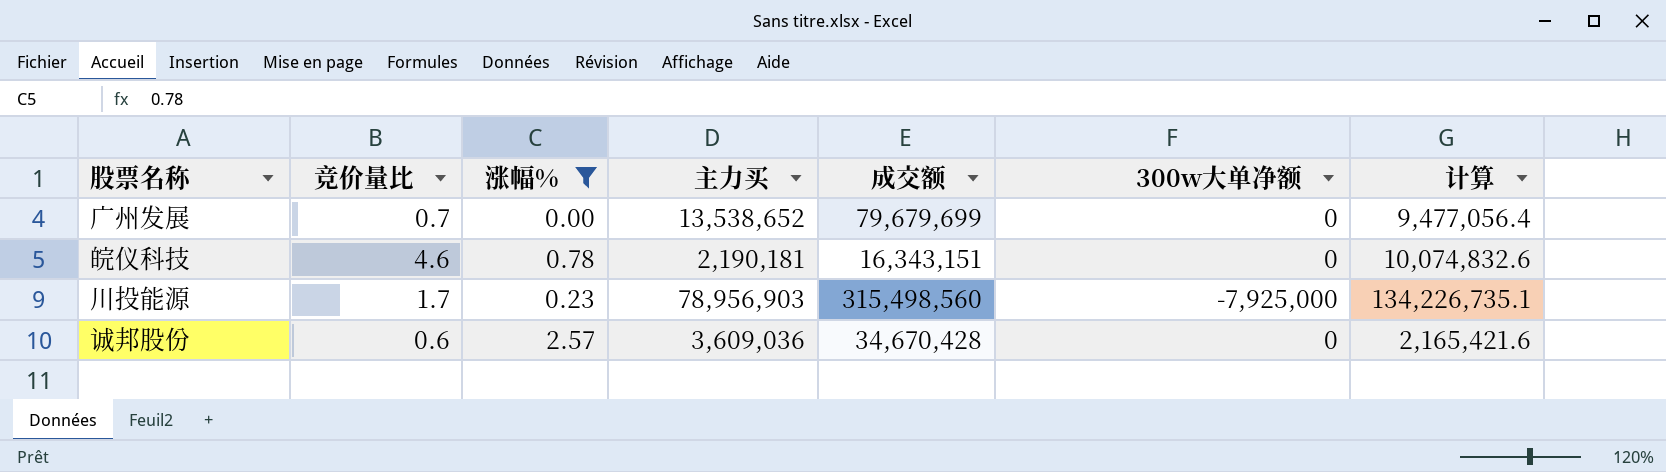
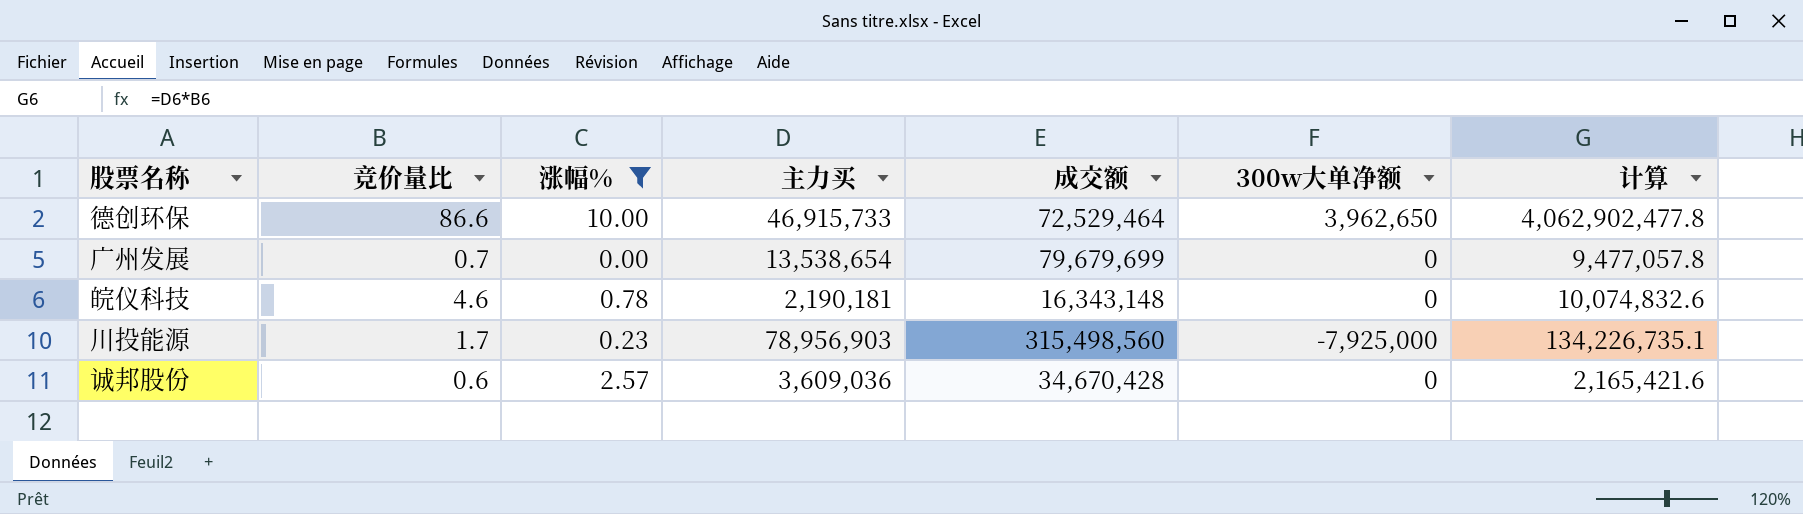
row 德创环保: none -> 86.6 | 10.00 | 46,915,733 | 72,529,464 | 3,962,650 | 4,062,902,477.8
广州发展 | 主力买: 13,538,652 -> 13,538,654
广州发展 | 计算: 9,477,056.4 -> 9,477,057.8
皖仪科技 | 成交额: 16,343,151 -> 16,343,148

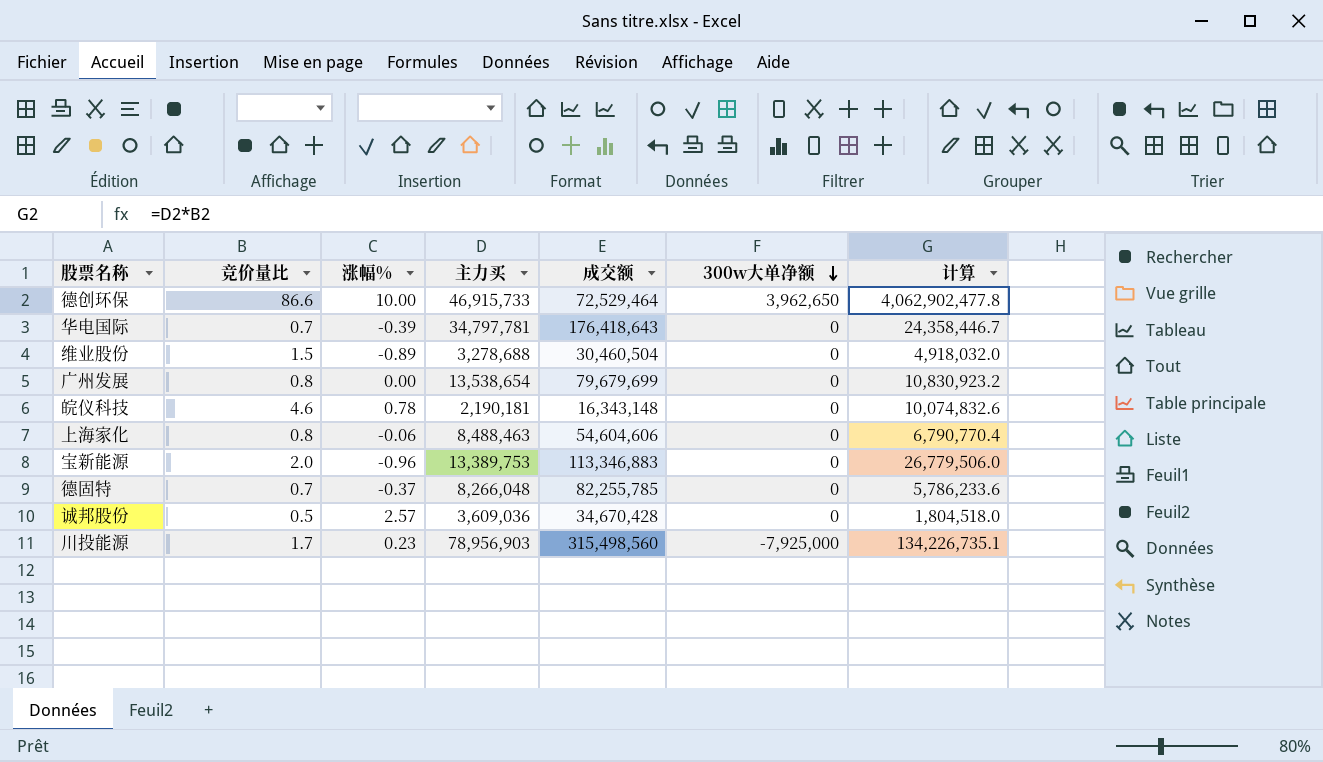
filter: 涨幅% >= 0.00 -> none
row order: none -> 300w大单净额 descending
广州发展 | 竞价量比: 0.7 -> 0.8
广州发展 | 计算: 9,477,057.8 -> 10,830,923.2
诚邦股份 | 竞价量比: 0.6 -> 0.5
诚邦股份 | 计算: 2,165,421.6 -> 1,804,518.0

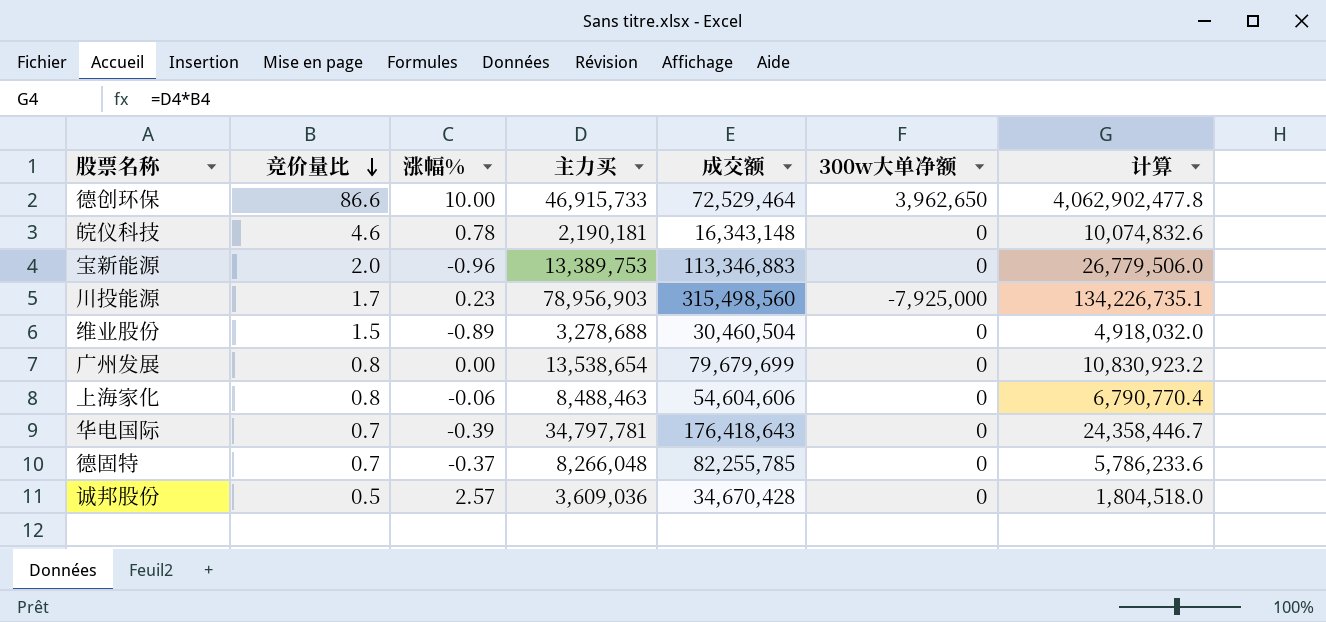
row order: 300w大单净额 descending -> 竞价量比 descending

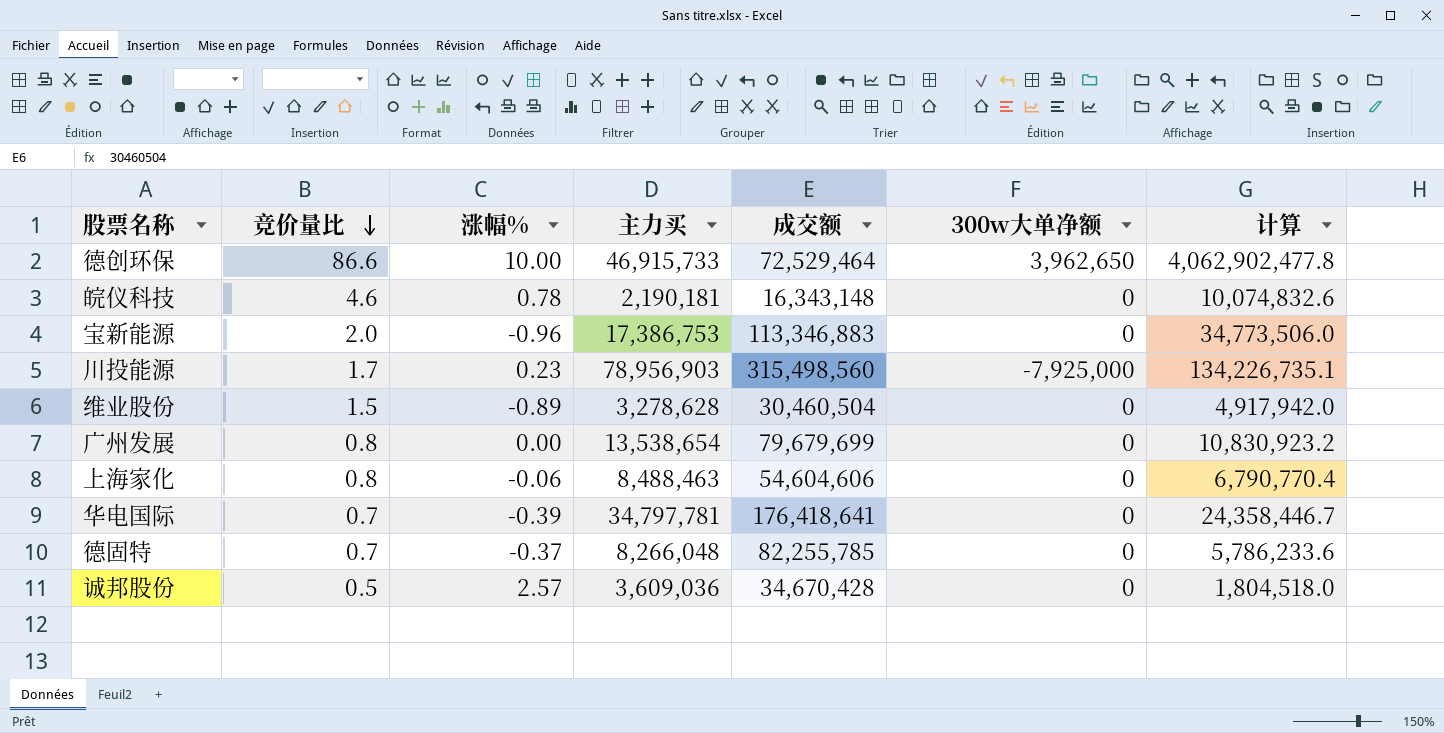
宝新能源 | 主力买: 13,389,753 -> 17,386,753
宝新能源 | 计算: 26,779,506.0 -> 34,773,506.0
维业股份 | 主力买: 3,278,688 -> 3,278,628
维业股份 | 计算: 4,918,032.0 -> 4,917,942.0
华电国际 | 成交额: 176,418,643 -> 176,418,641

